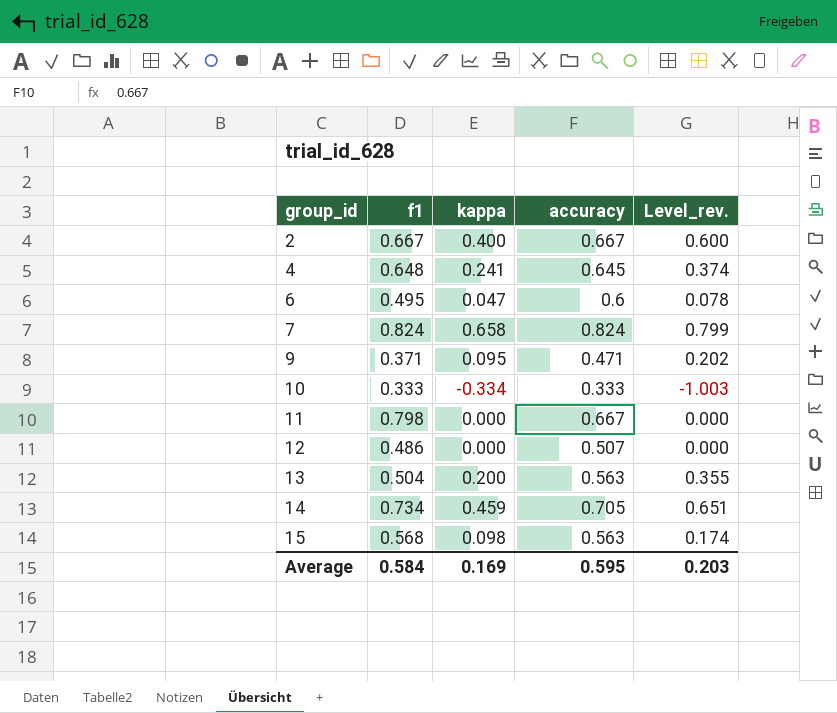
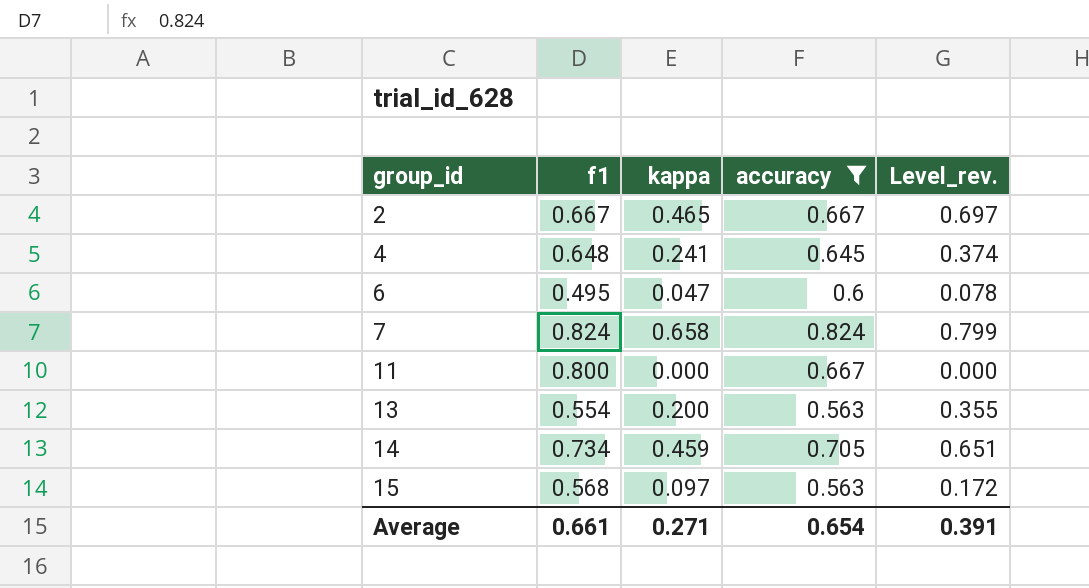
filter: none -> accuracy >= 0.563
2 | kappa: 0.400 -> 0.465
2 | Level_rev.: 0.600 -> 0.697
11 | f1: 0.798 -> 0.800
13 | f1: 0.504 -> 0.554
15 | kappa: 0.098 -> 0.097
15 | Level_rev.: 0.174 -> 0.172
Average | f1: 0.584 -> 0.661
Average | kappa: 0.169 -> 0.271
Average | accuracy: 0.595 -> 0.654
Average | Level_rev.: 0.203 -> 0.391

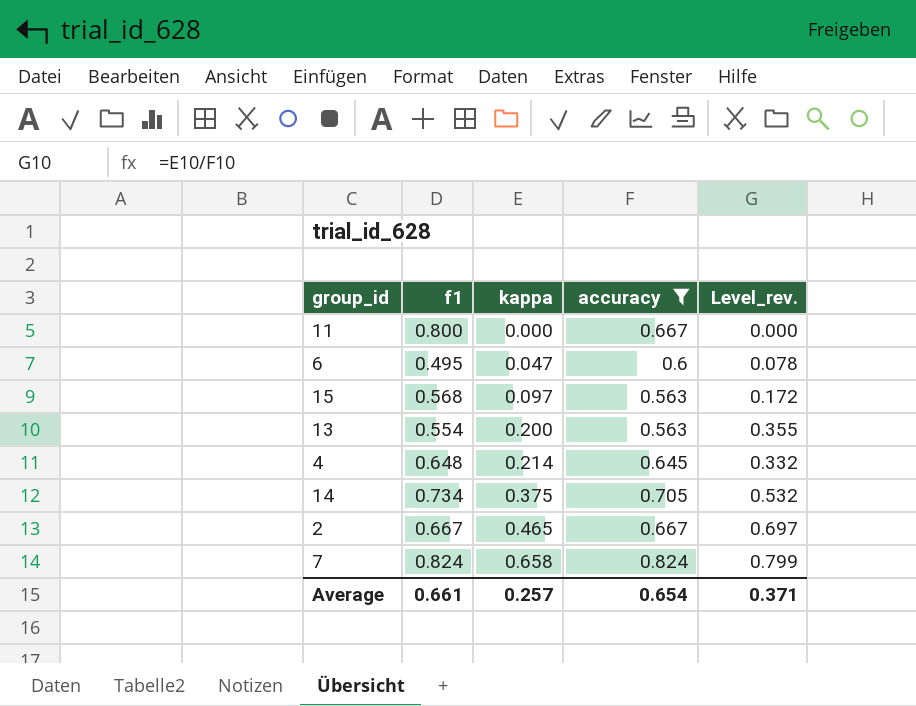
row order: group_id ascending -> kappa ascending
4 | kappa: 0.241 -> 0.214
4 | Level_rev.: 0.374 -> 0.332
14 | kappa: 0.459 -> 0.375
14 | Level_rev.: 0.651 -> 0.532
Average | kappa: 0.271 -> 0.257
Average | Level_rev.: 0.391 -> 0.371

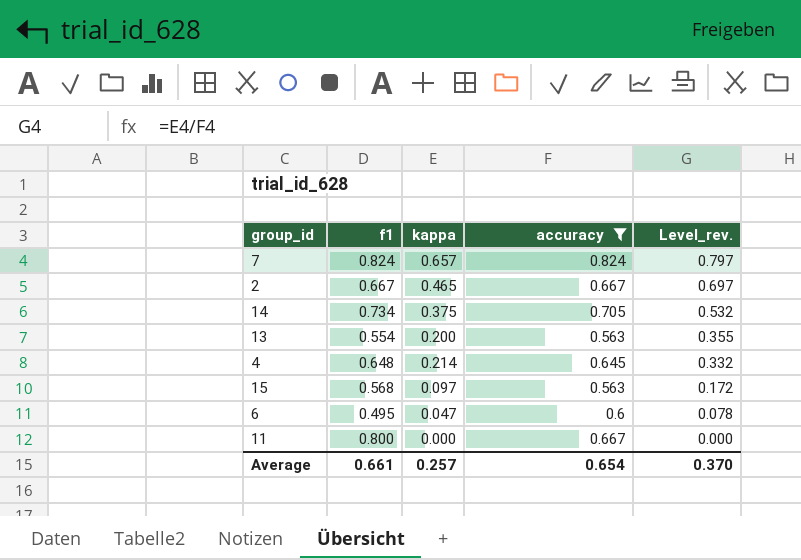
row order: kappa ascending -> Level_rev. descending
7 | kappa: 0.658 -> 0.657
7 | Level_rev.: 0.799 -> 0.797
Average | Level_rev.: 0.371 -> 0.370

